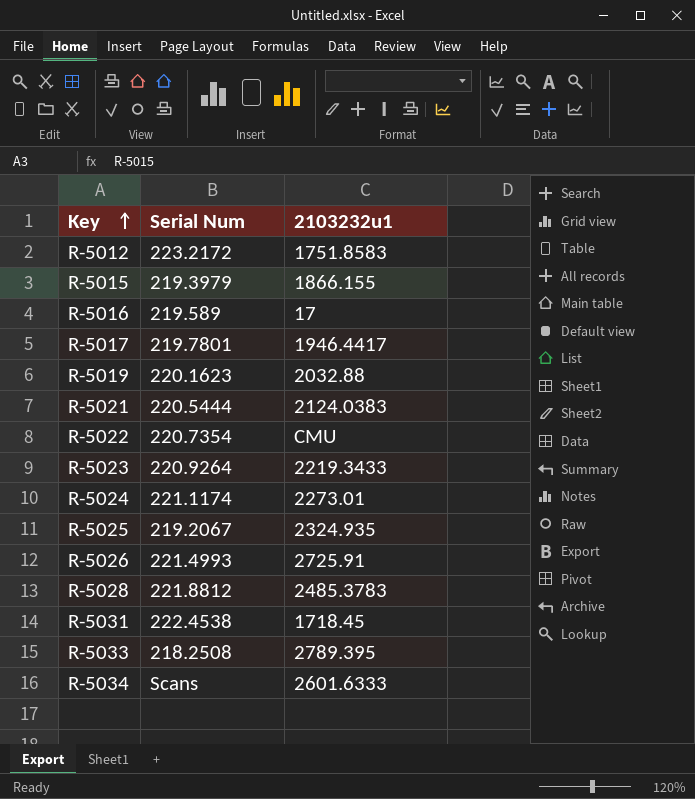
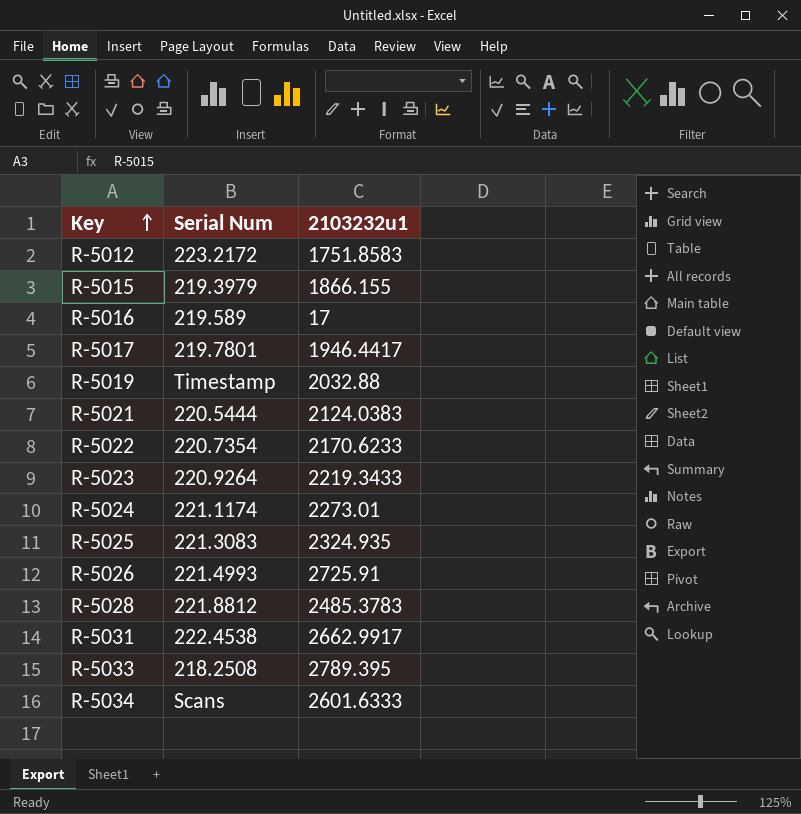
R-5019 | Serial Num: 220.1623 -> Timestamp
R-5022 | 2103232u1: CMU -> 2170.6233
R-5025 | Serial Num: 219.2067 -> 221.3083
R-5031 | 2103232u1: 1718.45 -> 2662.9917

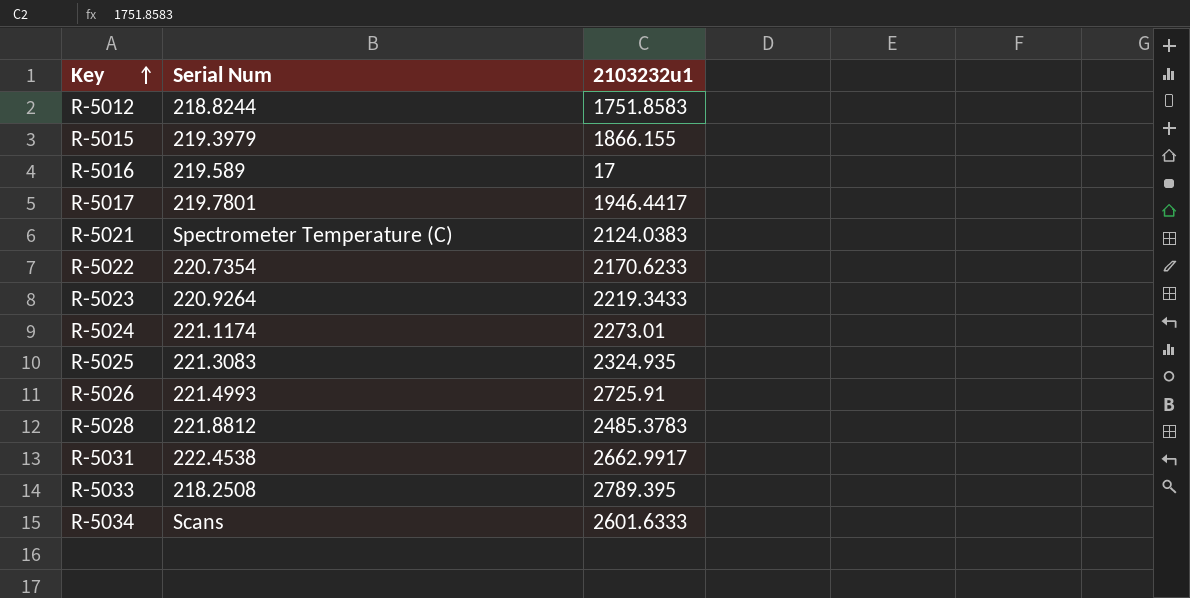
row R-5019: Timestamp | 2032.88 -> none
R-5012 | Serial Num: 223.2172 -> 218.8244
R-5021 | Serial Num: 220.5444 -> Spectrometer Temperature (C)

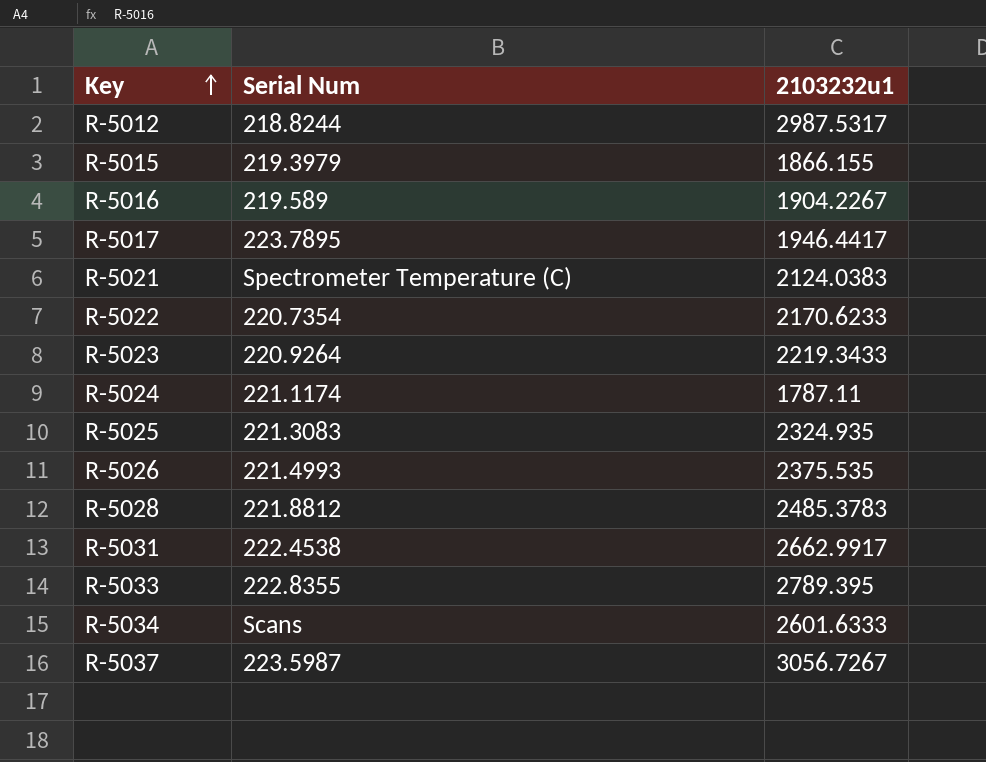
R-5012 | 2103232u1: 1751.8583 -> 2987.5317
R-5016 | 2103232u1: 17 -> 1904.2267
R-5017 | Serial Num: 219.7801 -> 223.7895
R-5024 | 2103232u1: 2273.01 -> 1787.11
R-5026 | 2103232u1: 2725.91 -> 2375.535
R-5033 | Serial Num: 218.2508 -> 222.8355
row R-5037: none -> 223.5987 | 3056.7267

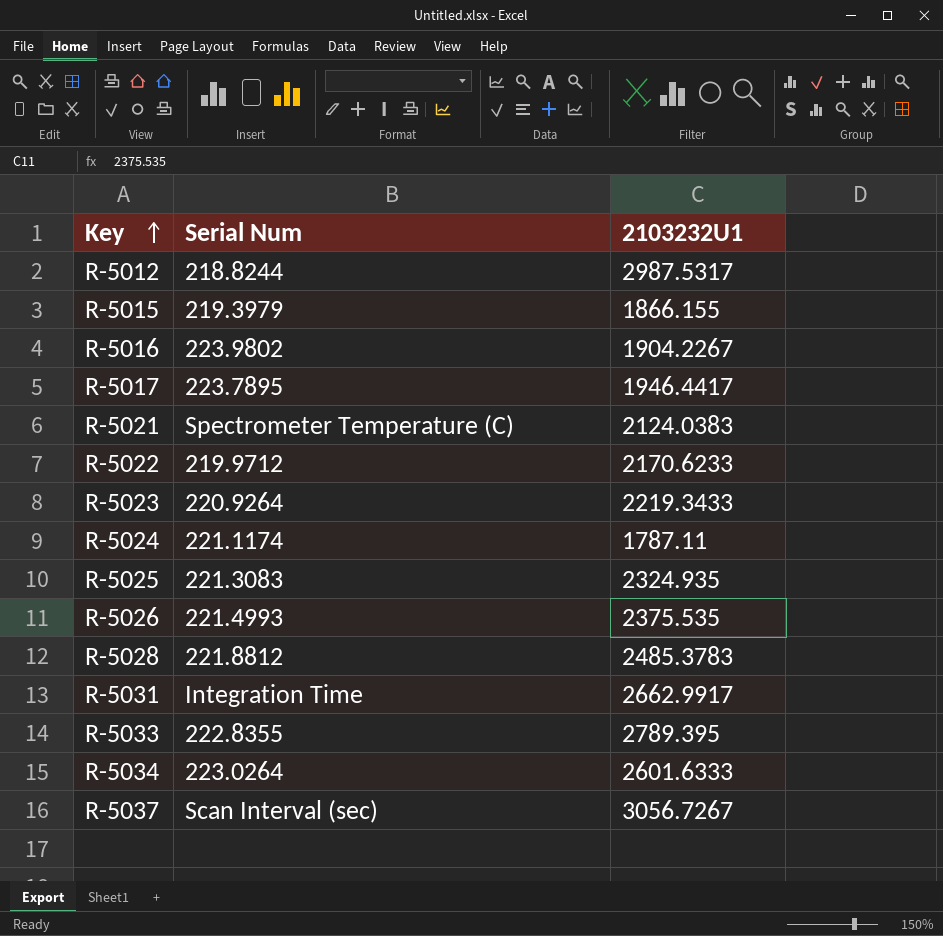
column name: 2103232u1 -> 2103232U1
R-5016 | Serial Num: 219.589 -> 223.9802
R-5022 | Serial Num: 220.7354 -> 219.9712
R-5031 | Serial Num: 222.4538 -> Integration Time
R-5034 | Serial Num: Scans -> 223.0264
R-5037 | Serial Num: 223.5987 -> Scan Interval (sec)

